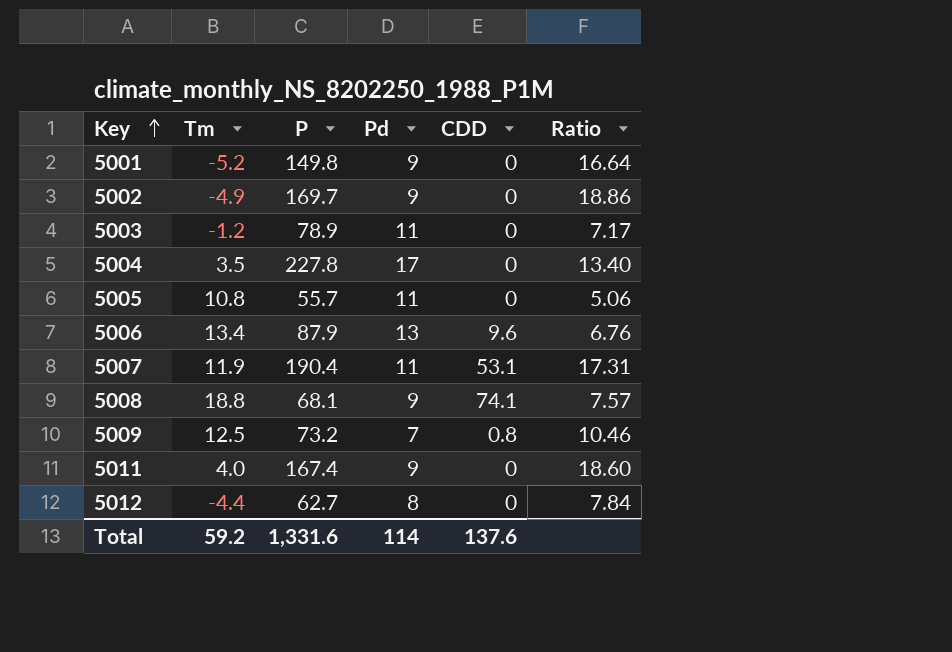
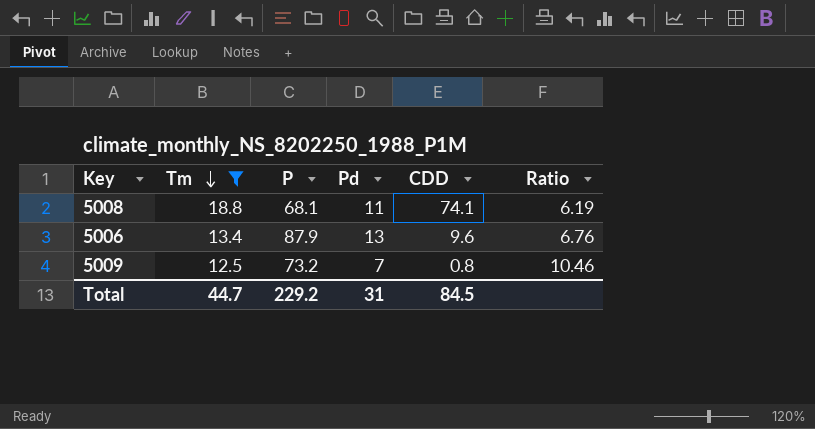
filter: none -> Tm >= 12.5
row order: Key ascending -> Tm descending
5008 | Pd: 9 -> 11
5008 | Ratio: 7.57 -> 6.19
Total | Tm: 59.2 -> 44.7
Total | P: 1,331.6 -> 229.2
Total | Pd: 114 -> 31
Total | CDD: 137.6 -> 84.5

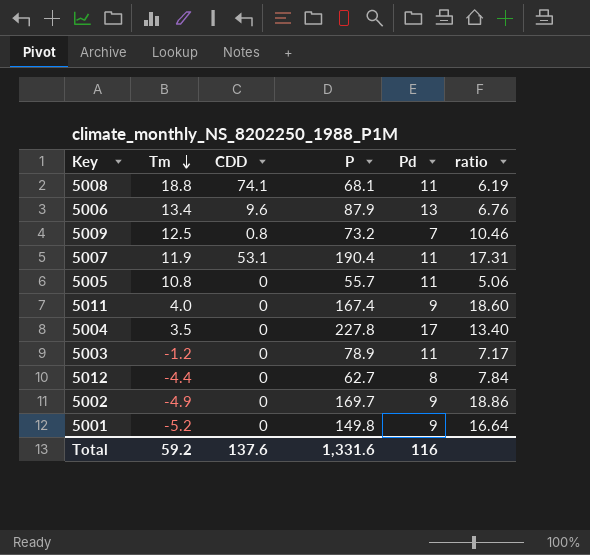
filter: Tm >= 12.5 -> none
column CDD | position: 5 -> 3
column name: Ratio -> ratio
Total | Tm: 44.7 -> 59.2
Total | CDD: 84.5 -> 137.6
Total | P: 229.2 -> 1,331.6
Total | Pd: 31 -> 116

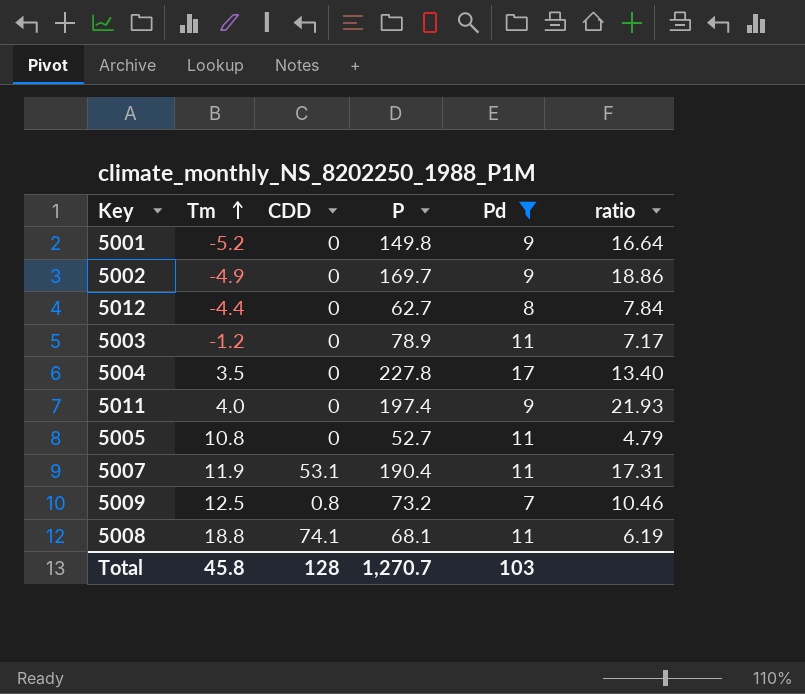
filter: none -> Pd != 13
row order: Tm descending -> Tm ascending
5011 | P: 167.4 -> 197.4
5011 | ratio: 18.60 -> 21.93
5005 | P: 55.7 -> 52.7
5005 | ratio: 5.06 -> 4.79
Total | Tm: 59.2 -> 45.8
Total | CDD: 137.6 -> 128
Total | P: 1,331.6 -> 1,270.7
Total | Pd: 116 -> 103

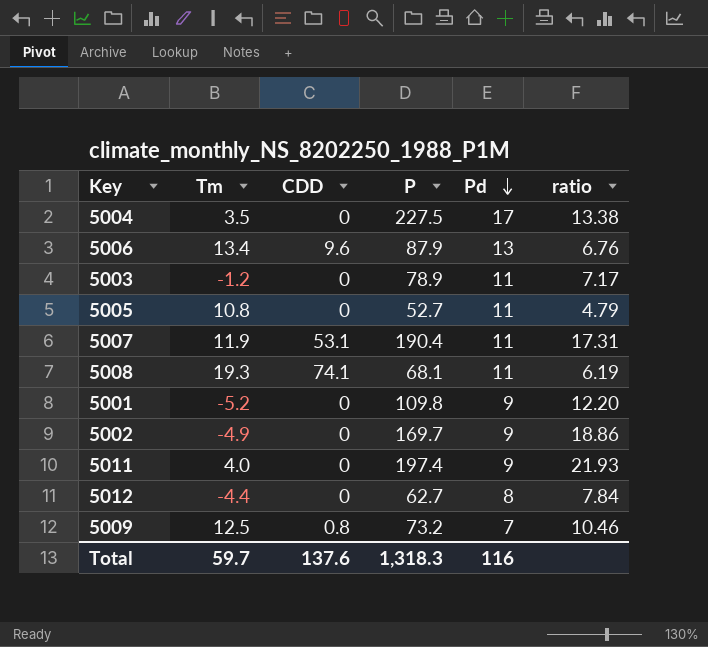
filter: Pd != 13 -> none
row order: Tm ascending -> Pd descending
5004 | P: 227.8 -> 227.5
5004 | ratio: 13.40 -> 13.38
5008 | Tm: 18.8 -> 19.3
5001 | P: 149.8 -> 109.8
5001 | ratio: 16.64 -> 12.20
Total | Tm: 45.8 -> 59.7
Total | CDD: 128 -> 137.6
Total | P: 1,270.7 -> 1,318.3
Total | Pd: 103 -> 116

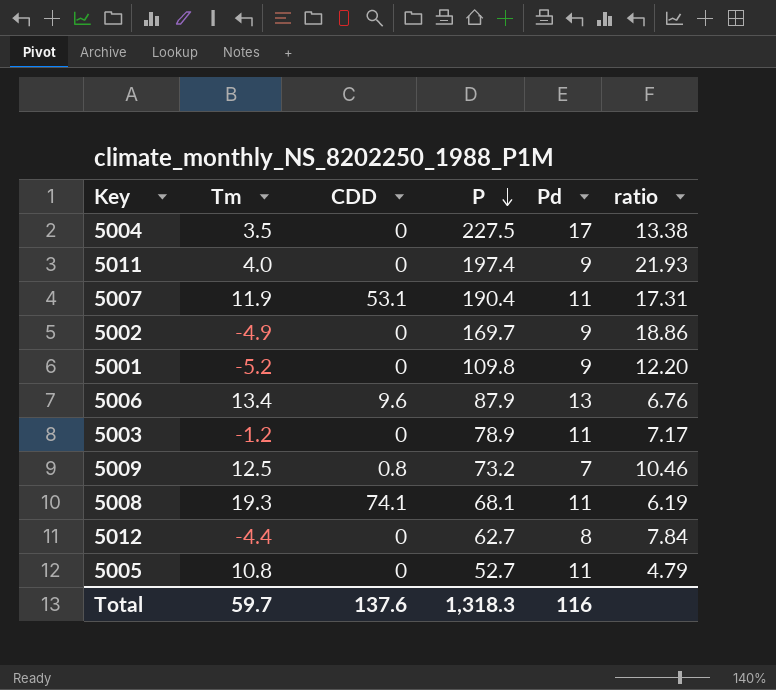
row order: Pd descending -> P descending

